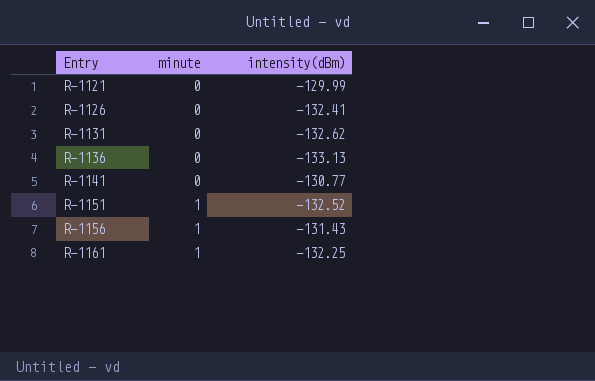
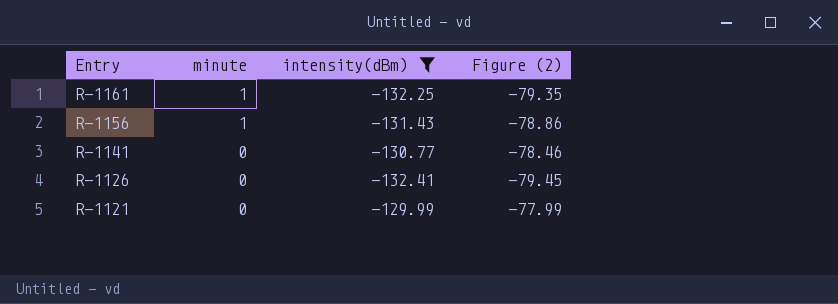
filter: none -> intensity(dBm) >= -132.41
row order: Entry ascending -> Entry descending
column Figure (2) | formula: none -> [intensity(dBm)] * 0.6

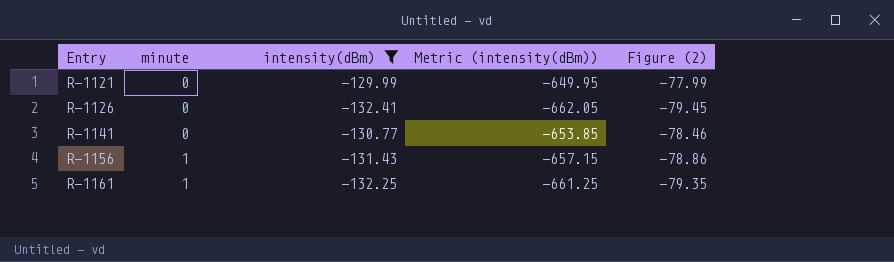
row order: Entry descending -> Entry ascending
column Metric (intensity(dBm)) | formula: none -> [intensity(dBm)] * 5

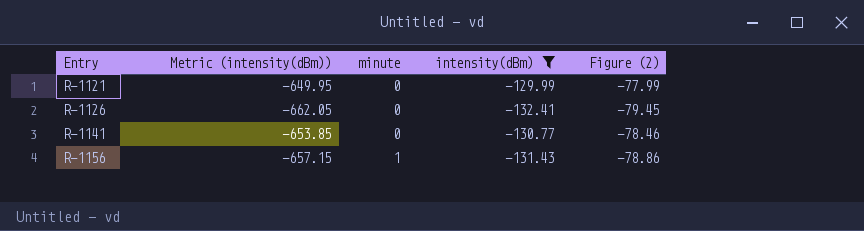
column Metric (intensity(dBm)) | position: 4 -> 2
row R-1161: 1 | -132.25 | -661.25 | -79.35 -> none

